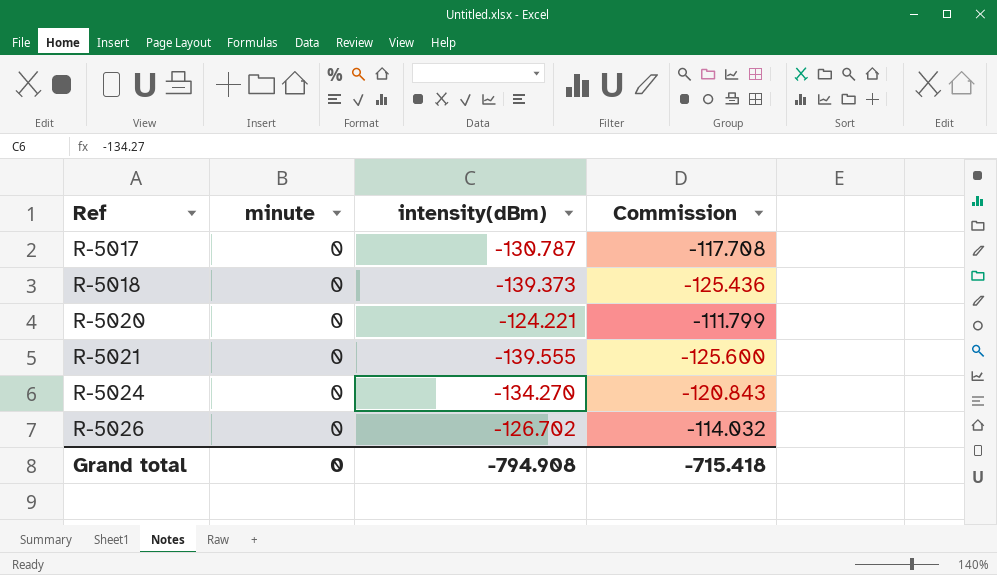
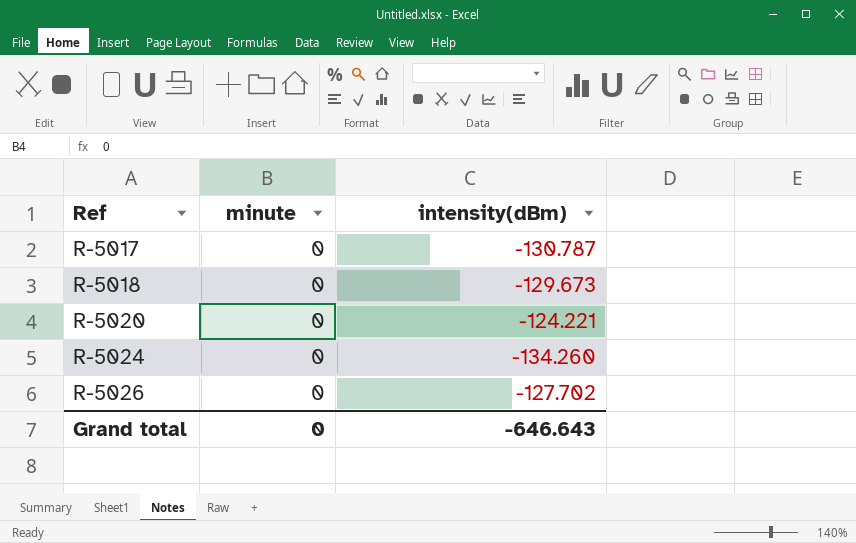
column Commission | formula: [intensity(dBm)] * 0.9 -> none
row R-5021: 0 | -139.555 | -125.600 -> none
R-5018 | intensity(dBm): -139.373 -> -129.673
R-5024 | intensity(dBm): -134.270 -> -134.260
R-5026 | intensity(dBm): -126.702 -> -127.702
Grand total | intensity(dBm): -794.908 -> -646.643

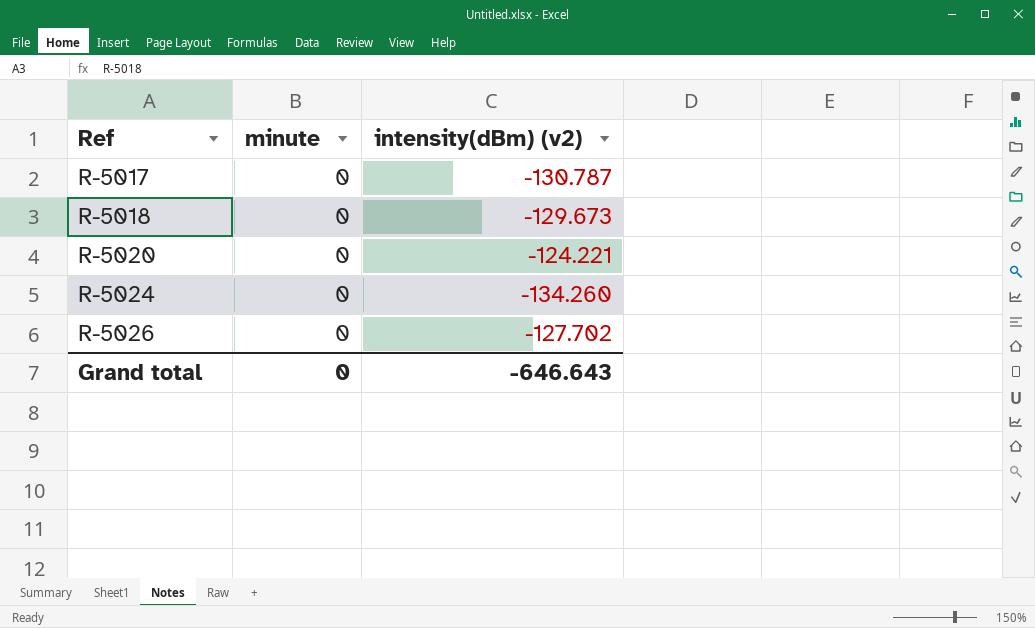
column name: intensity(dBm) -> intensity(dBm) (v2)

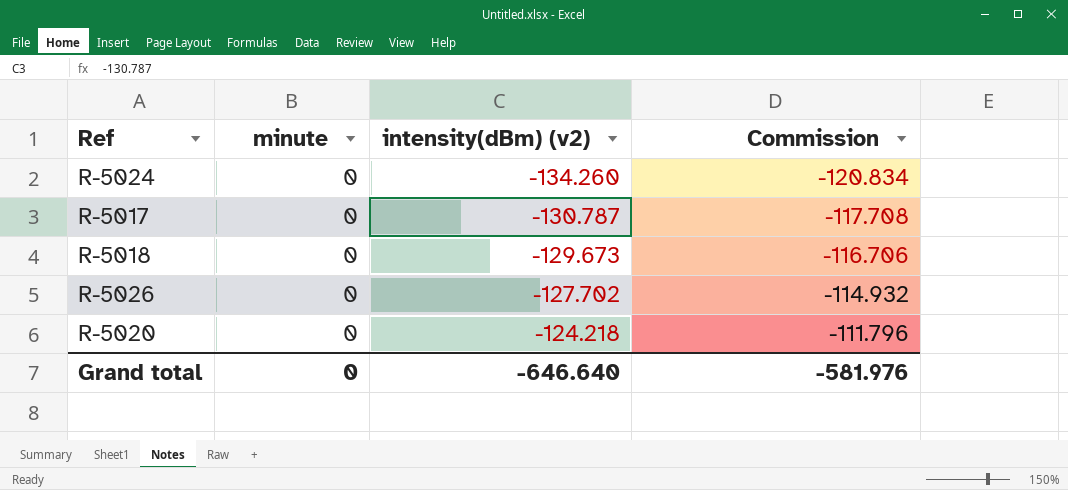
row order: Ref ascending -> intensity(dBm) (v2) ascending
column Commission | formula: none -> [intensity(dBm) (v2)] * 0.9
R-5020 | intensity(dBm) (v2): -124.221 -> -124.218
Grand total | intensity(dBm) (v2): -646.643 -> -646.640

